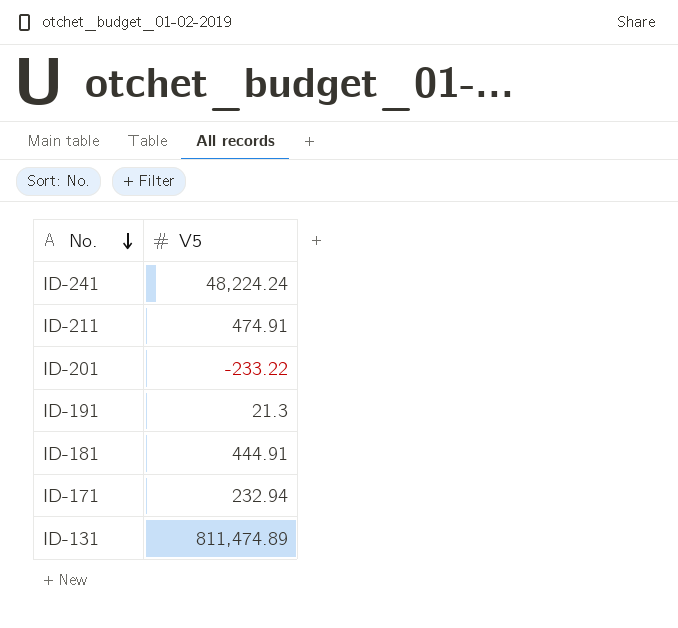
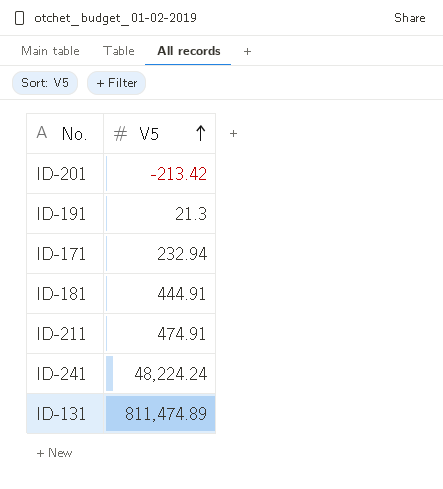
row order: No. descending -> V5 ascending
ID-201 | V5: -233.22 -> -213.42

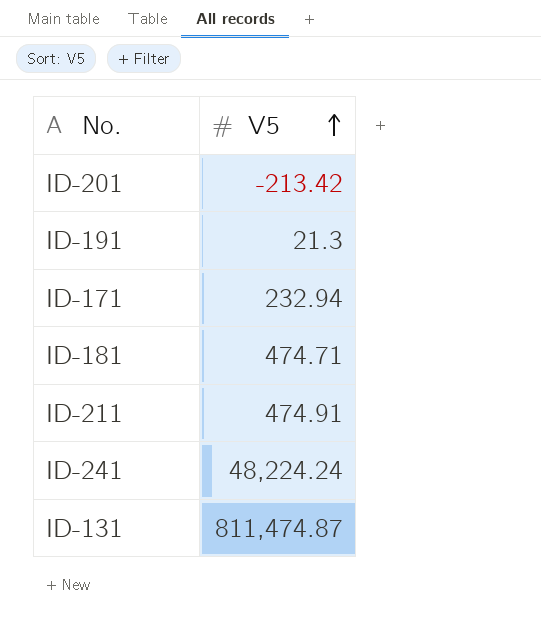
ID-181 | V5: 444.91 -> 474.71
ID-131 | V5: 811,474.89 -> 811,474.87

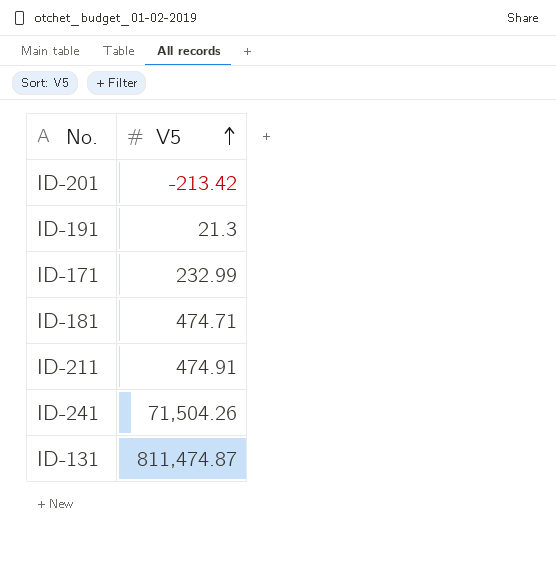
ID-171 | V5: 232.94 -> 232.99
ID-241 | V5: 48,224.24 -> 71,504.26

